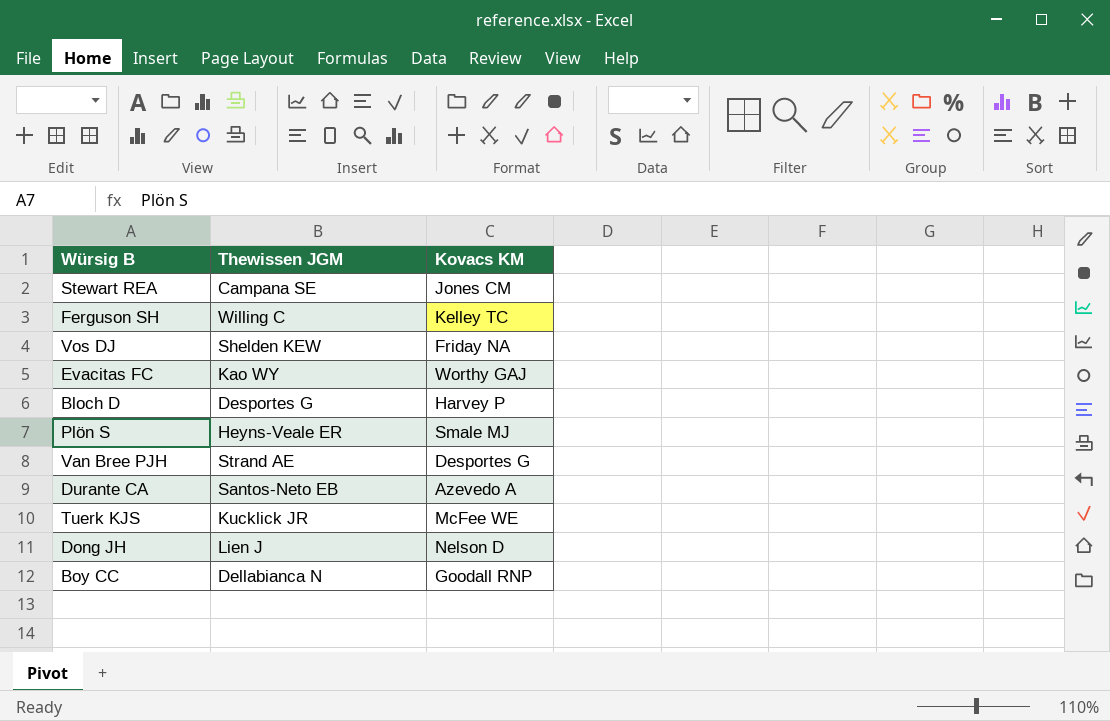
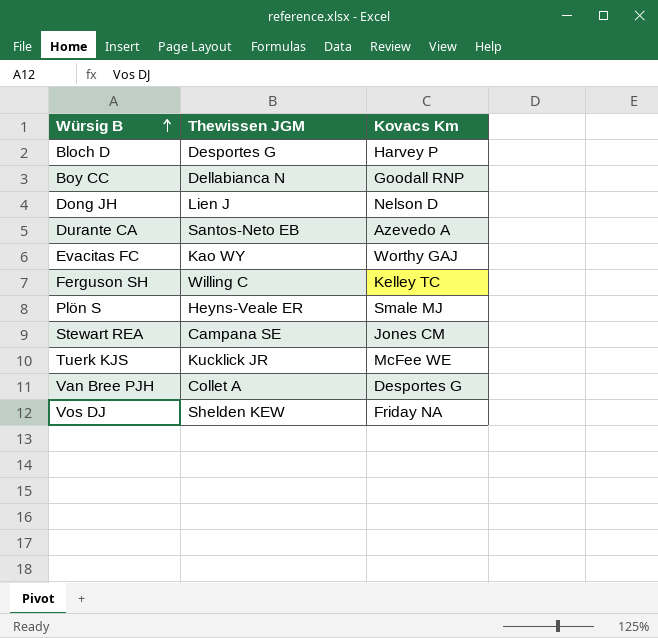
row order: none -> Würsig B ascending
column name: Kovacs KM -> Kovacs Km
Van Bree PJH | Thewissen JGM: Strand AE -> Collet A

